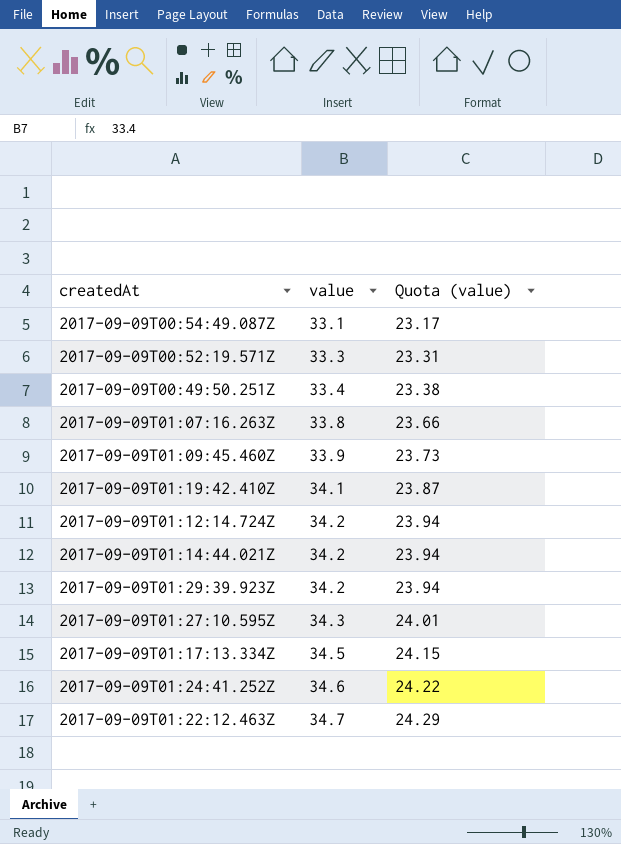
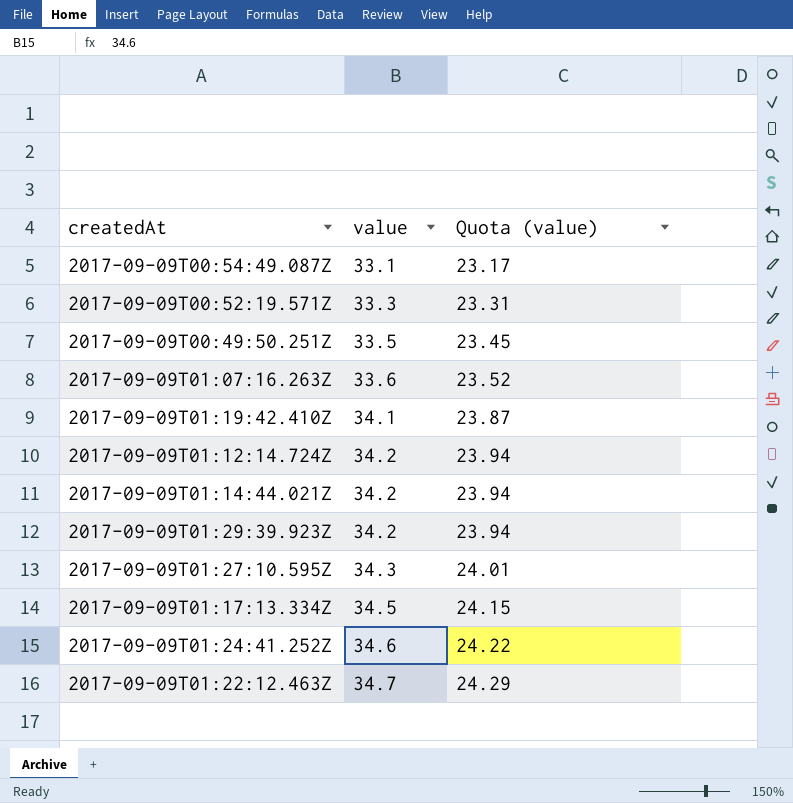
row 2017-09-09T01:09:45.460Z: 33.9 | 23.73 -> none
2017-09-09T00:49:50.251Z | value: 33.4 -> 33.5
2017-09-09T00:49:50.251Z | Quota (value): 23.38 -> 23.45
2017-09-09T01:07:16.263Z | value: 33.8 -> 33.6
2017-09-09T01:07:16.263Z | Quota (value): 23.66 -> 23.52

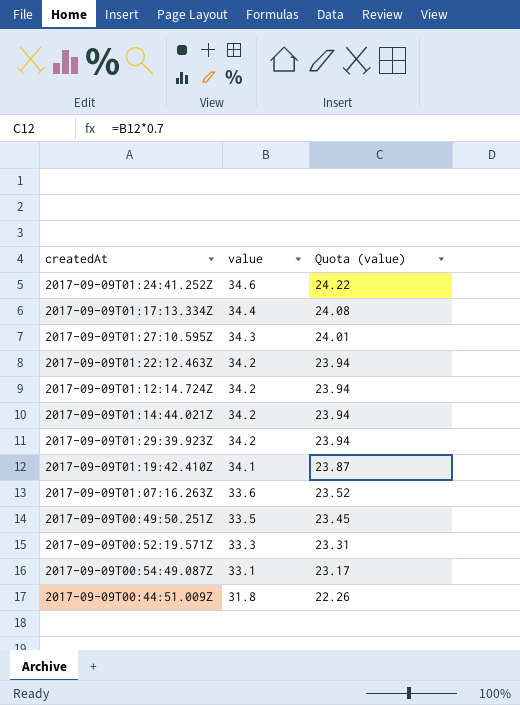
row order: value ascending -> value descending
2017-09-09T01:17:13.334Z | value: 34.5 -> 34.4
2017-09-09T01:17:13.334Z | Quota (value): 24.15 -> 24.08
2017-09-09T01:22:12.463Z | value: 34.7 -> 34.2
2017-09-09T01:22:12.463Z | Quota (value): 24.29 -> 23.94
row 2017-09-09T00:44:51.009Z: none -> 31.8 | 22.26

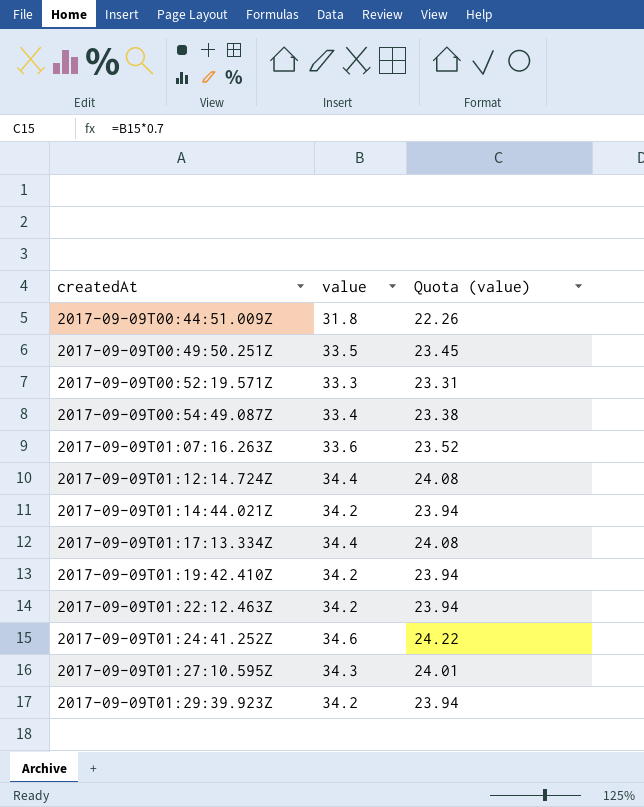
row order: value descending -> createdAt ascending
2017-09-09T00:54:49.087Z | value: 33.1 -> 33.4
2017-09-09T00:54:49.087Z | Quota (value): 23.17 -> 23.38
2017-09-09T01:12:14.724Z | value: 34.2 -> 34.4
2017-09-09T01:12:14.724Z | Quota (value): 23.94 -> 24.08
2017-09-09T01:19:42.410Z | value: 34.1 -> 34.2
2017-09-09T01:19:42.410Z | Quota (value): 23.87 -> 23.94

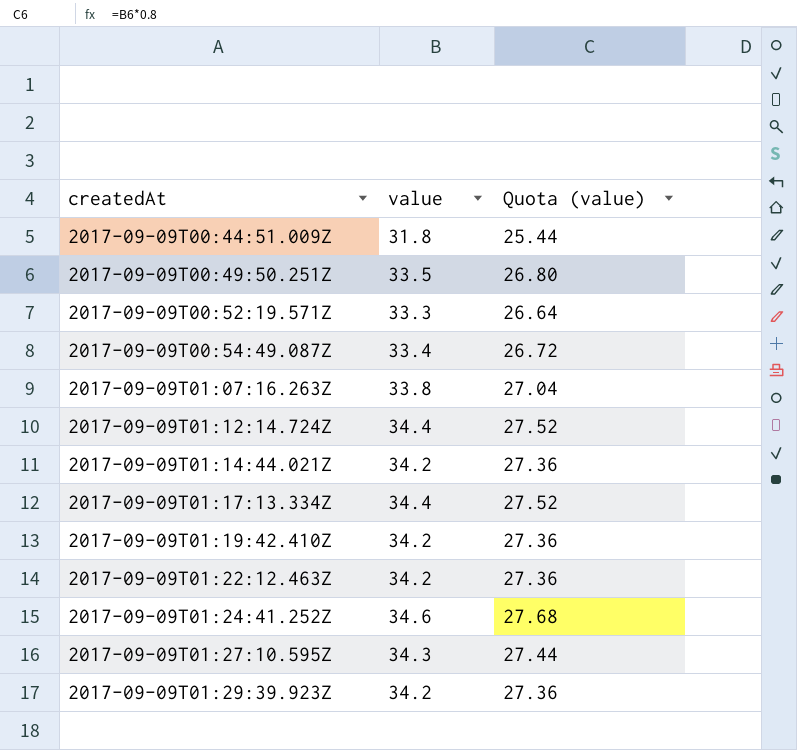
column Quota (value) | formula: [value] * 0.7 -> [value] * 0.8
2017-09-09T01:07:16.263Z | value: 33.6 -> 33.8

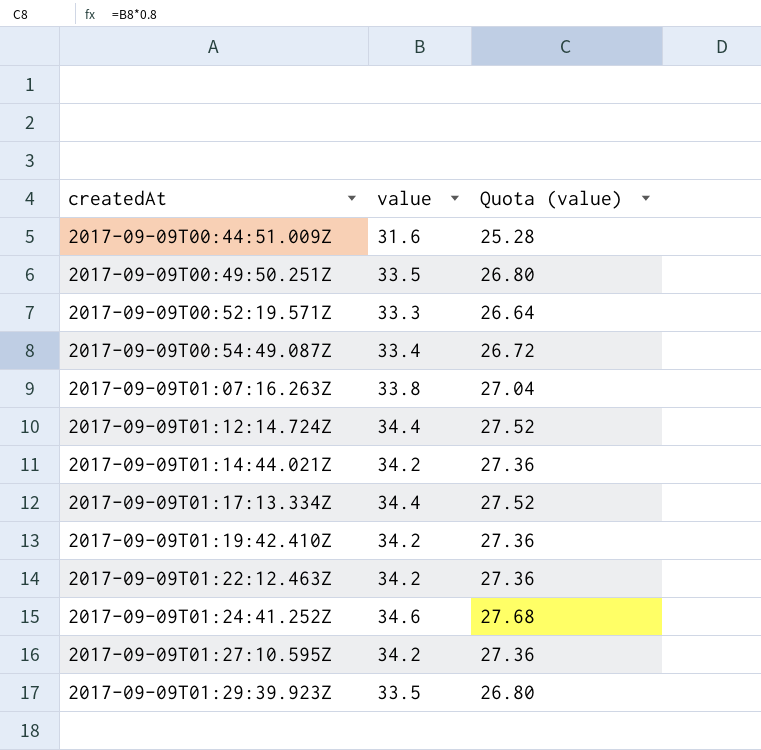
2017-09-09T00:44:51.009Z | value: 31.8 -> 31.6
2017-09-09T00:44:51.009Z | Quota (value): 25.44 -> 25.28
2017-09-09T01:27:10.595Z | value: 34.3 -> 34.2
2017-09-09T01:27:10.595Z | Quota (value): 27.44 -> 27.36
2017-09-09T01:29:39.923Z | value: 34.2 -> 33.5
2017-09-09T01:29:39.923Z | Quota (value): 27.36 -> 26.80

